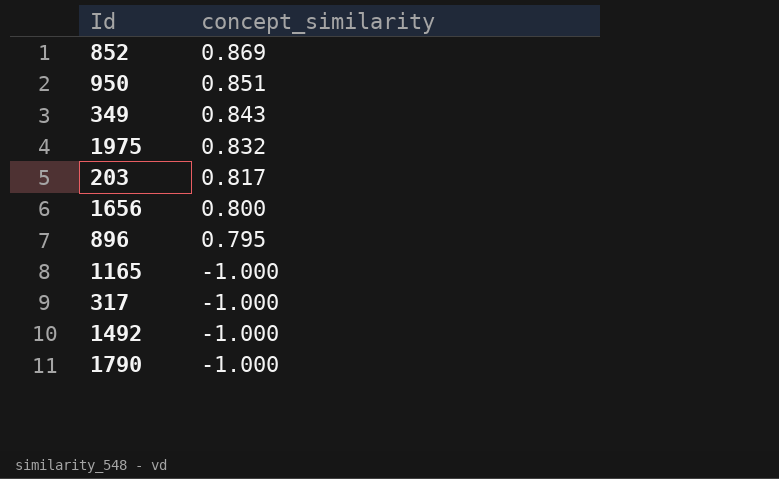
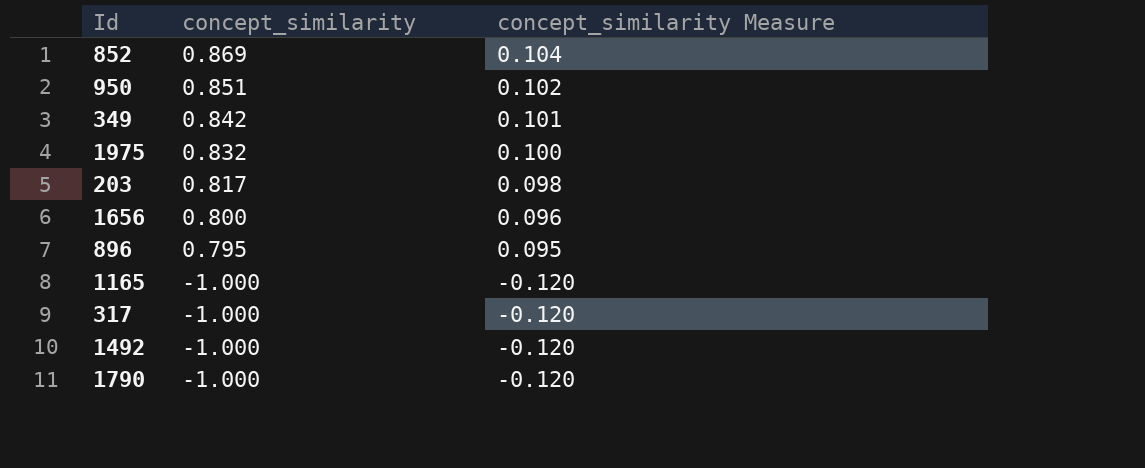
column concept_similarity Measure | formula: none -> [concept_similarity] * 0.12
349 | concept_similarity: 0.843 -> 0.842

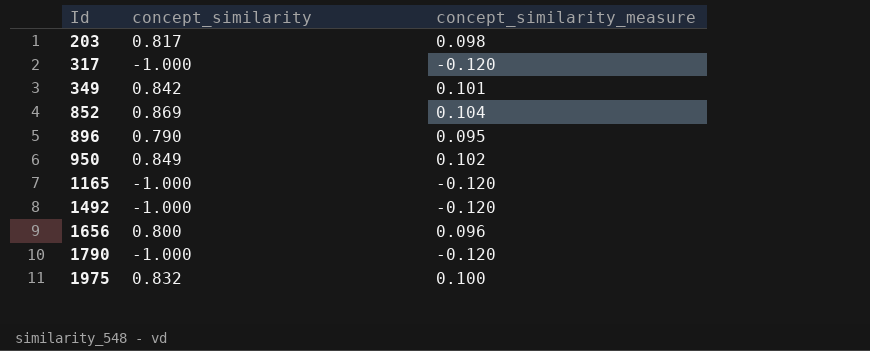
row order: concept_similarity descending -> Id ascending
column name: concept_similarity Measure -> concept_similarity_measure
896 | concept_similarity: 0.795 -> 0.790
950 | concept_similarity: 0.851 -> 0.849

